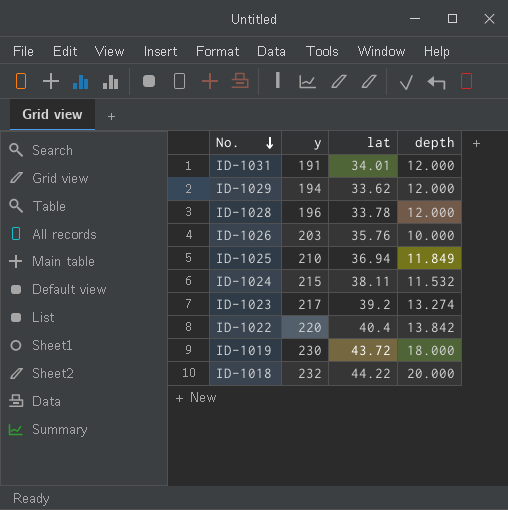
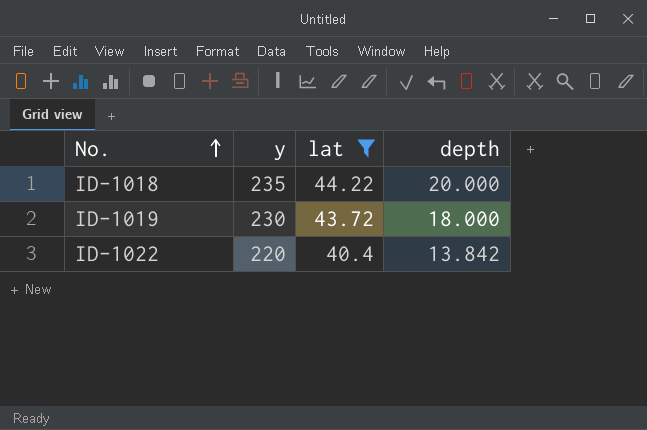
filter: none -> lat >= 40.4
row order: No. descending -> No. ascending
ID-1018 | y: 232 -> 235

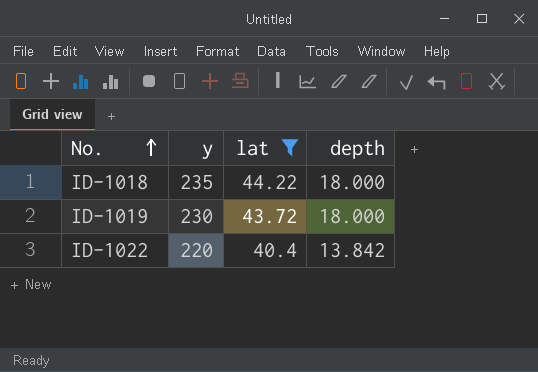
ID-1018 | depth: 20.000 -> 18.000

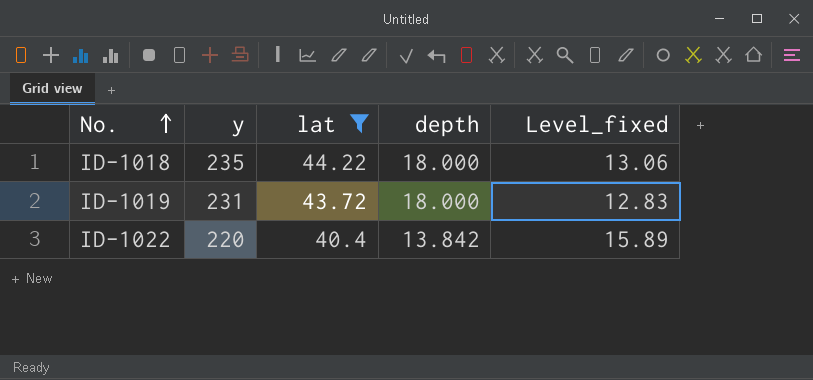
column Level_fixed | formula: none -> [y] / [depth]
ID-1019 | y: 230 -> 231

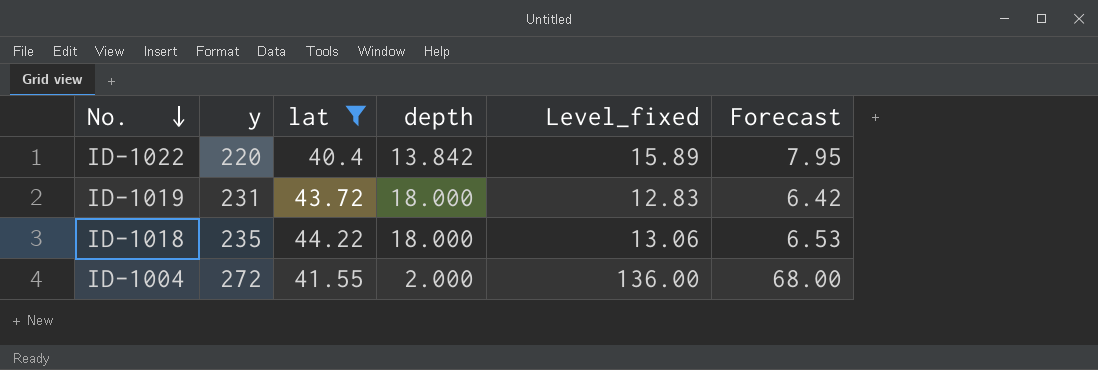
row order: No. ascending -> No. descending
column Forecast | formula: none -> [Level_fixed] * 0.5
row ID-1004: none -> 272 | 41.55 | 2.000 | 136.00 | 68.00

